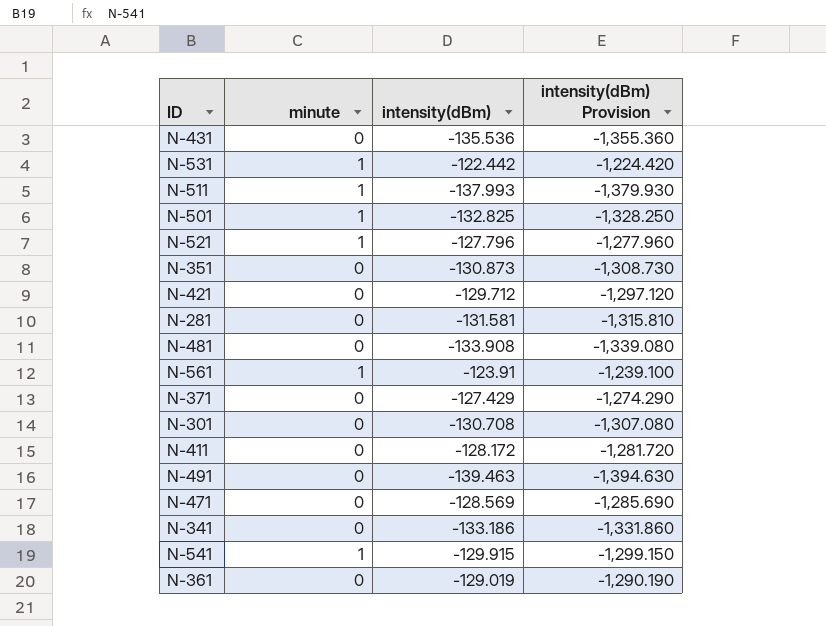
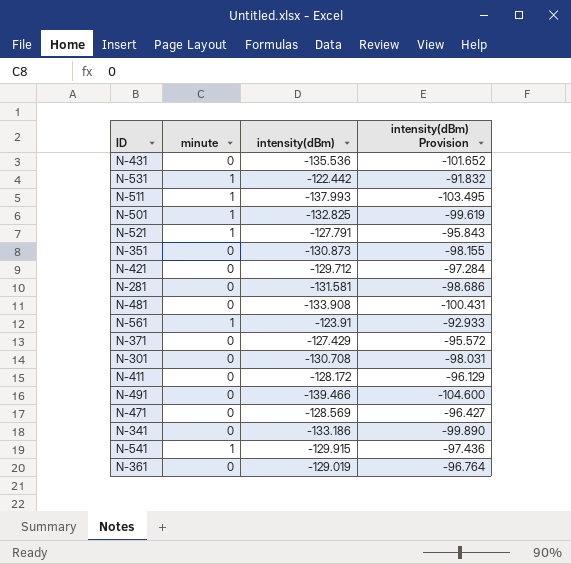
column intensity(dBm) Provision | formula: [intensity(dBm)] * 10 -> [intensity(dBm)] * 0.75
N-521 | intensity(dBm): -127.796 -> -127.791
N-491 | intensity(dBm): -139.463 -> -139.466

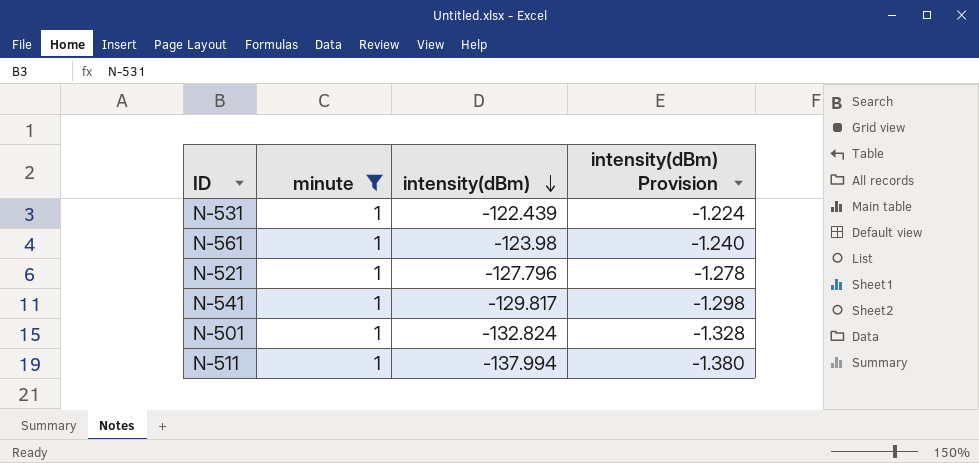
filter: none -> minute = 1
row order: none -> intensity(dBm) descending
column intensity(dBm) Provision | formula: [intensity(dBm)] * 0.75 -> [intensity(dBm)] * 0.01
N-531 | intensity(dBm): -122.442 -> -122.439
N-561 | intensity(dBm): -123.91 -> -123.98
N-521 | intensity(dBm): -127.791 -> -127.796
N-541 | intensity(dBm): -129.915 -> -129.817
N-501 | intensity(dBm): -132.825 -> -132.824
N-511 | intensity(dBm): -137.993 -> -137.994

